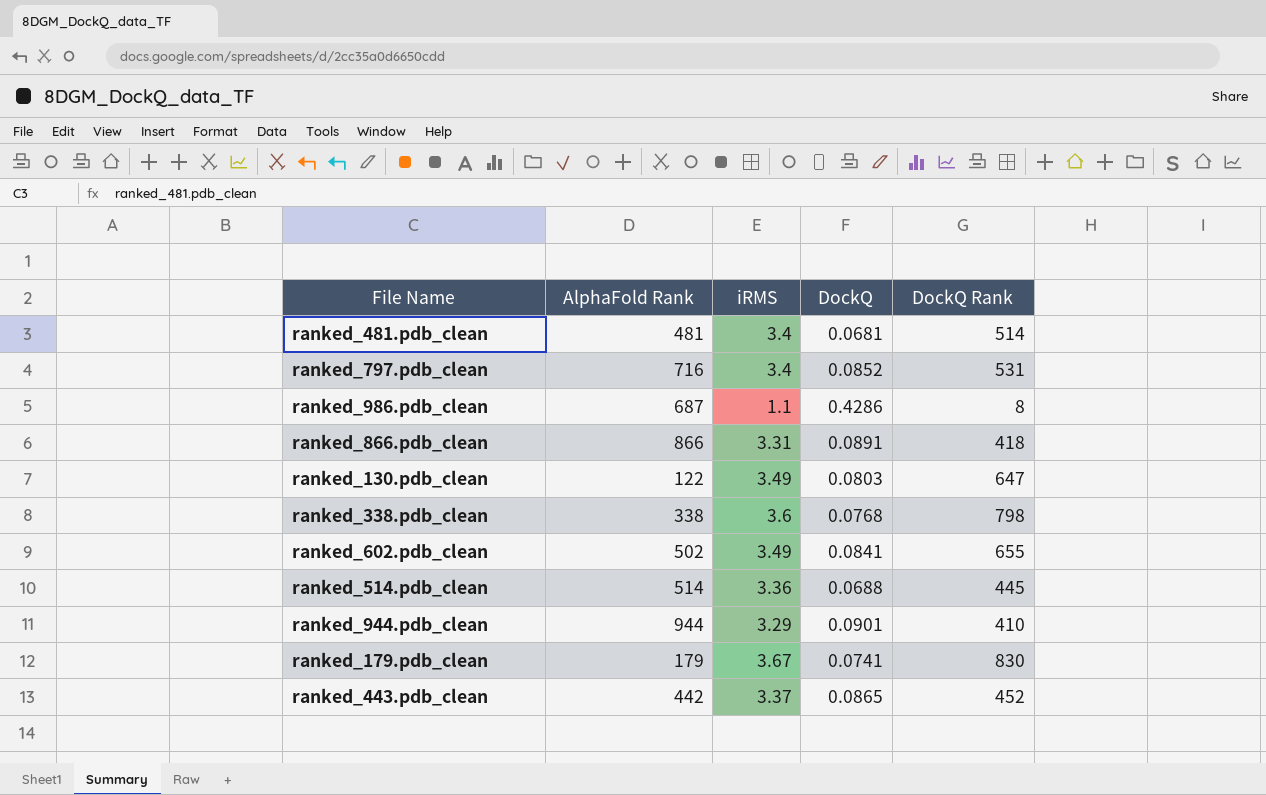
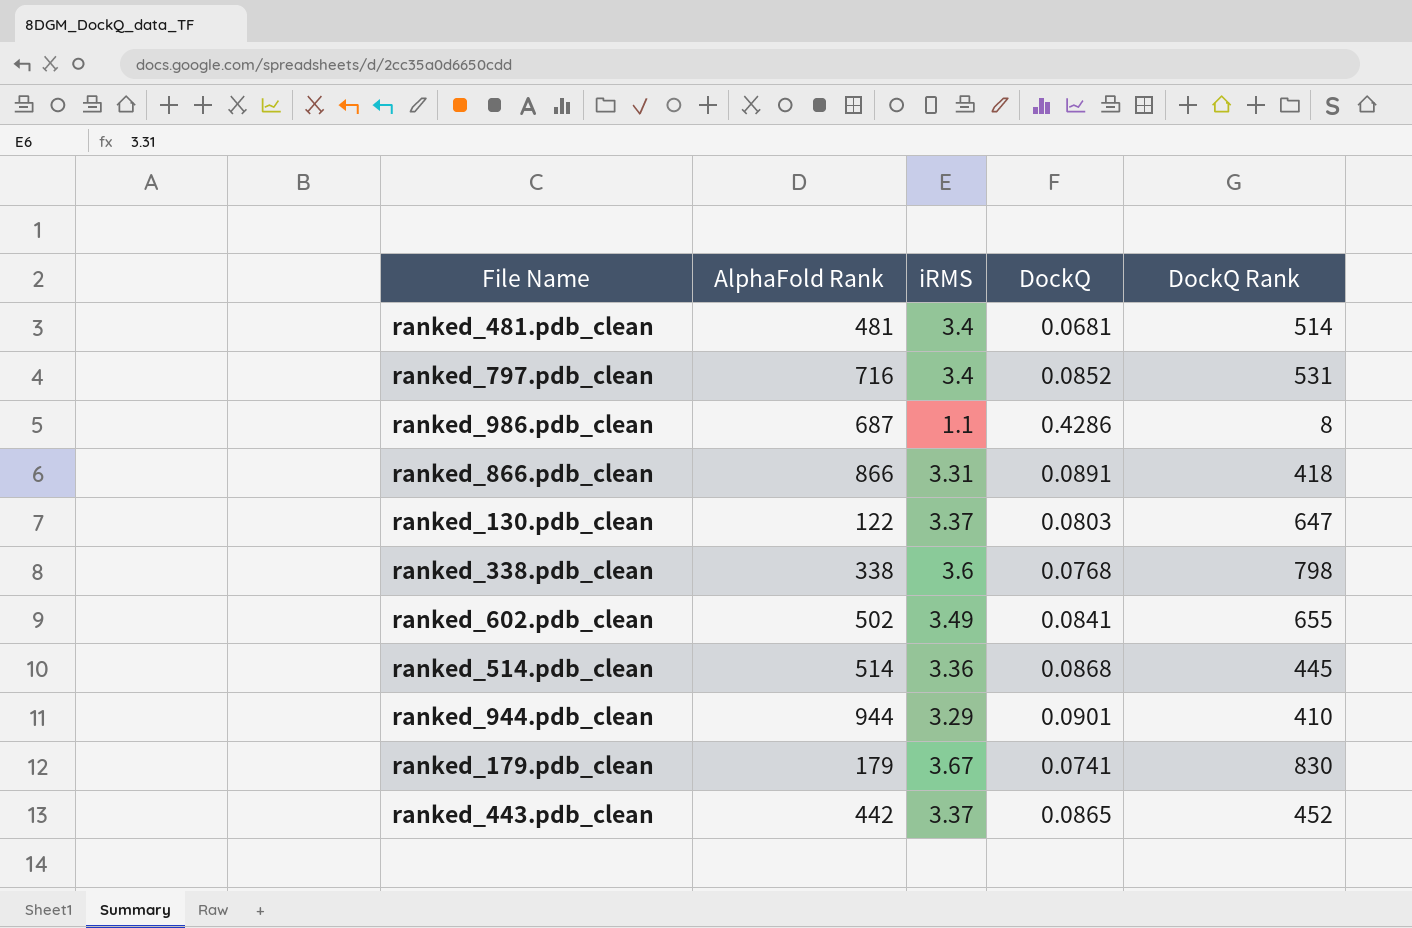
ranked_130.pdb_clean | iRMS: 3.49 -> 3.37
ranked_514.pdb_clean | DockQ: 0.0688 -> 0.0868

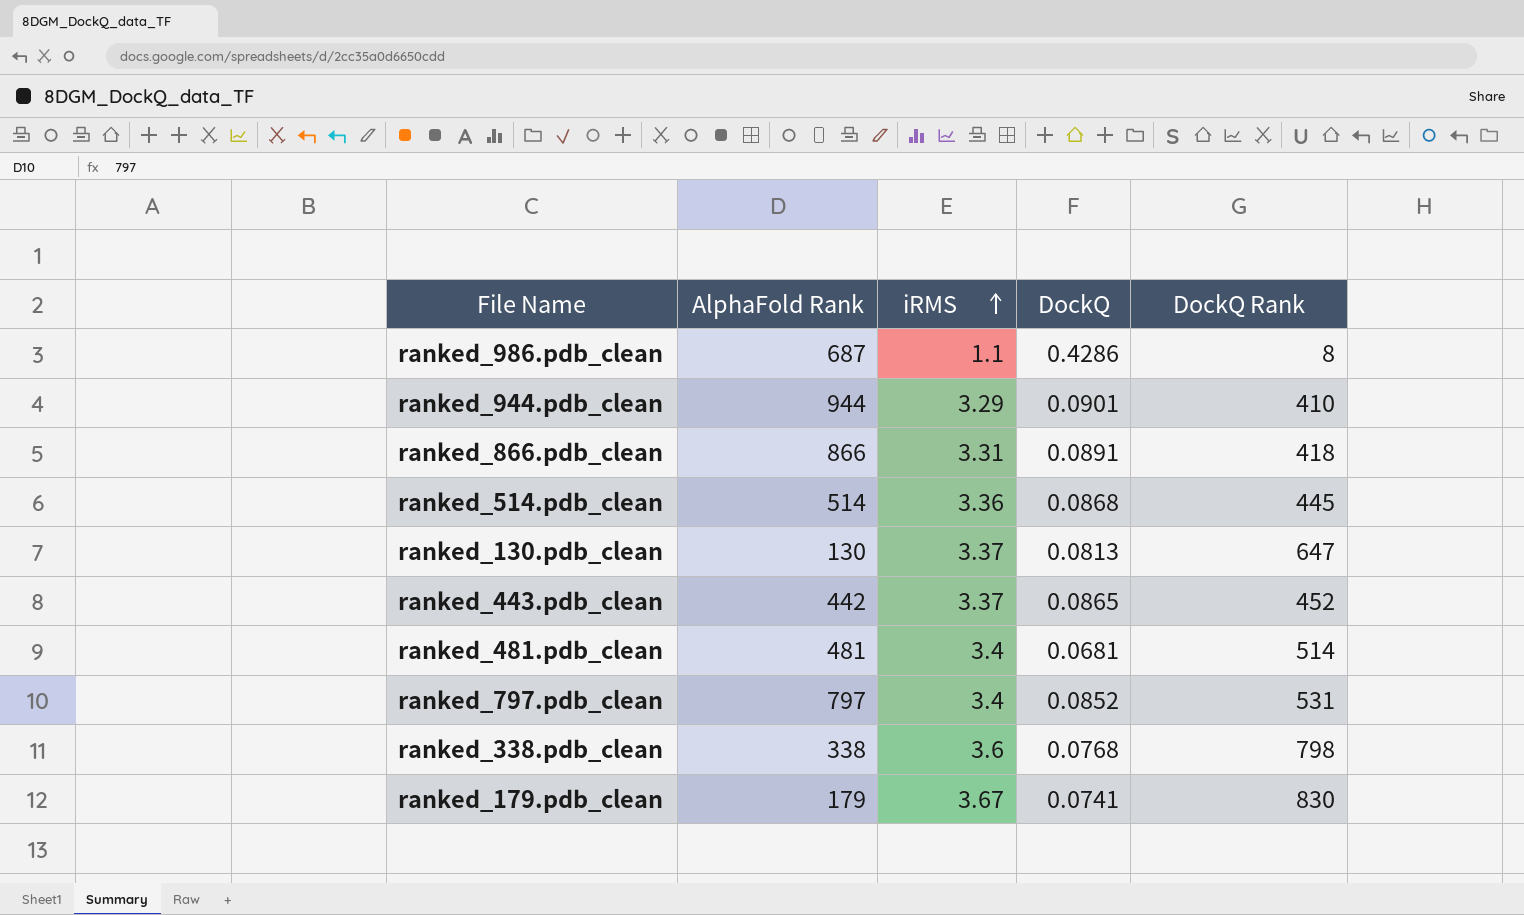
row order: none -> iRMS ascending
row ranked_602.pdb_clean: 502 | 3.49 | 0.0841 | 655 -> none
ranked_130.pdb_clean | AlphaFold Rank: 122 -> 130
ranked_130.pdb_clean | DockQ: 0.0803 -> 0.0813
ranked_797.pdb_clean | AlphaFold Rank: 716 -> 797

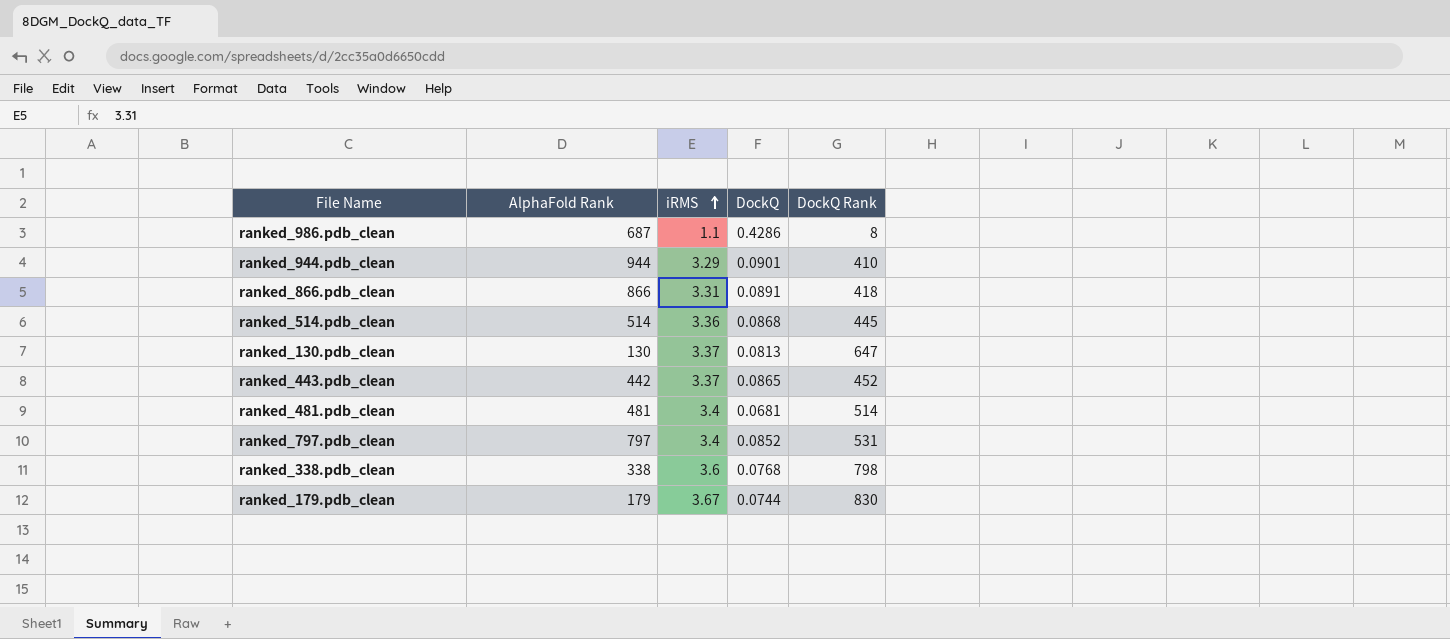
ranked_179.pdb_clean | DockQ: 0.0741 -> 0.0744

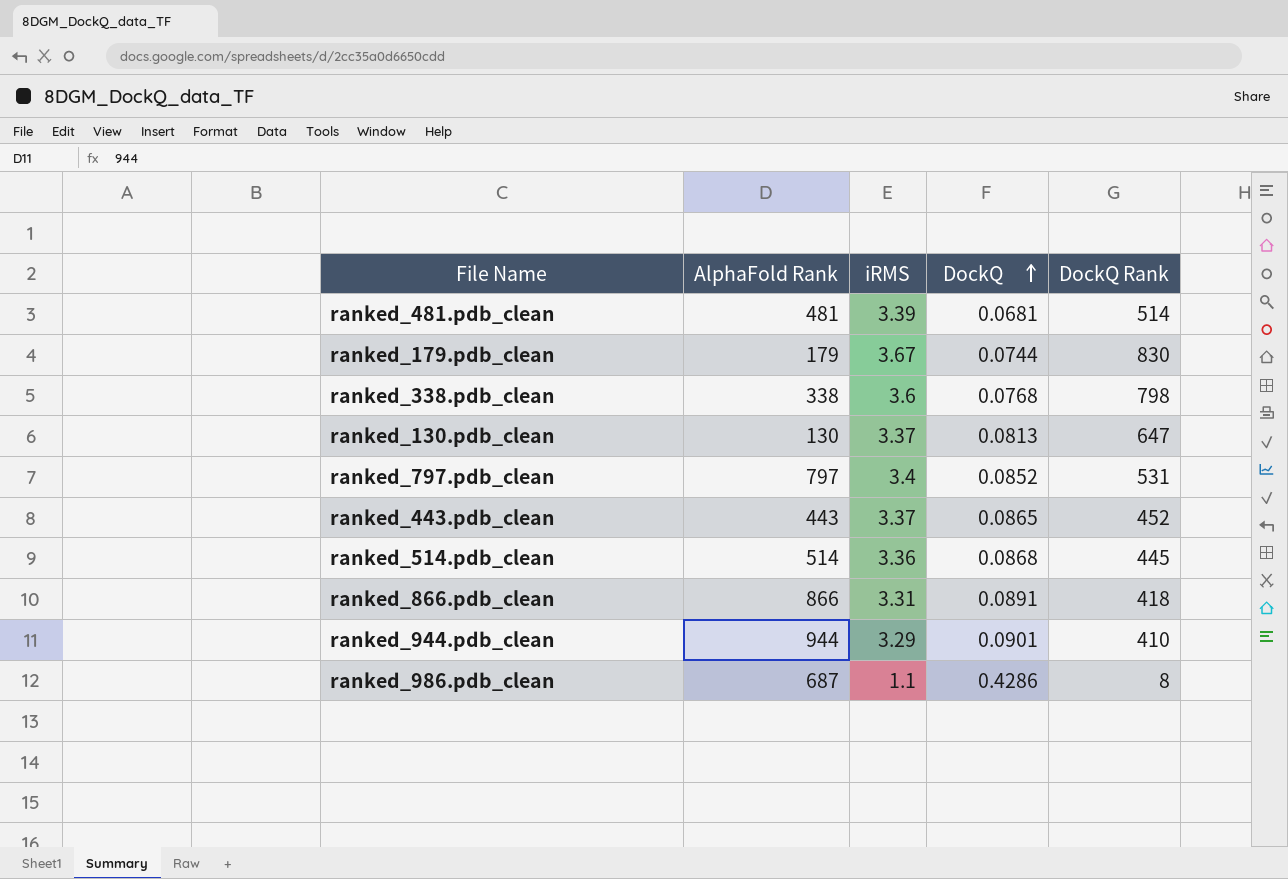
row order: iRMS ascending -> DockQ ascending
ranked_481.pdb_clean | iRMS: 3.4 -> 3.39
ranked_443.pdb_clean | AlphaFold Rank: 442 -> 443

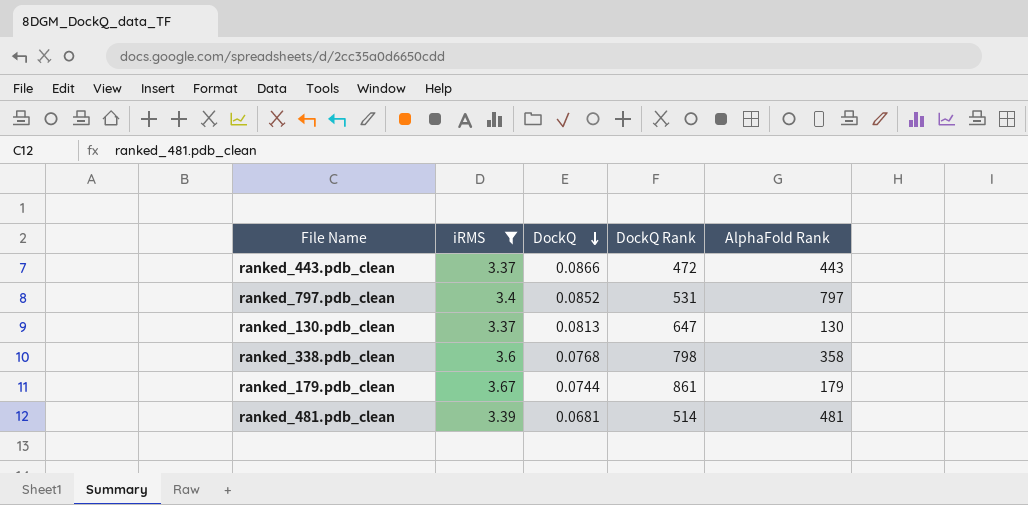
filter: none -> iRMS >= 3.37
row order: DockQ ascending -> DockQ descending
column AlphaFold Rank | position: 2 -> 5
ranked_443.pdb_clean | DockQ: 0.0865 -> 0.0866
ranked_443.pdb_clean | DockQ Rank: 452 -> 472
ranked_338.pdb_clean | AlphaFold Rank: 338 -> 358
ranked_179.pdb_clean | DockQ Rank: 830 -> 861

